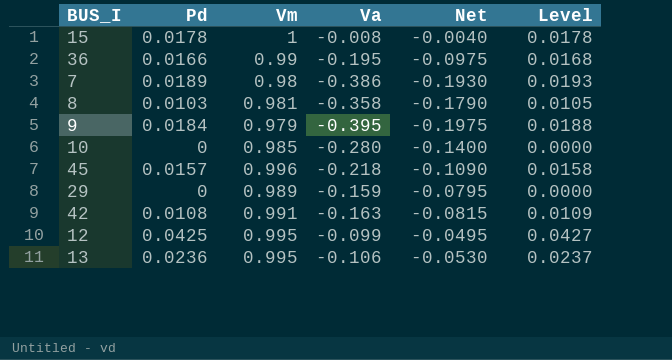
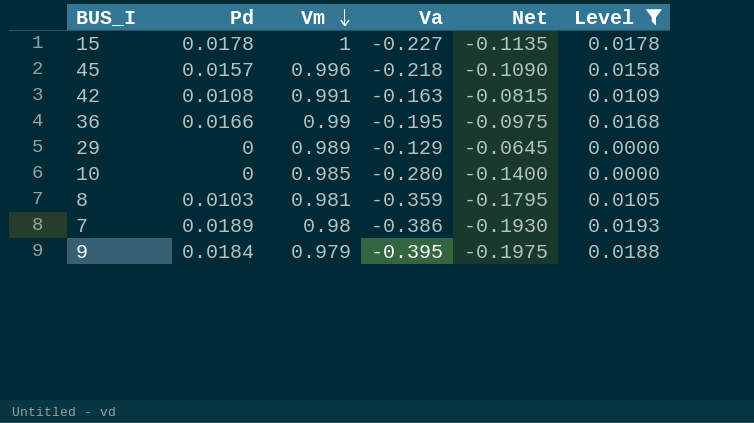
filter: none -> Level <= 0.0193
row order: none -> Vm descending
15 | Va: -0.008 -> -0.227
15 | Net: -0.0040 -> -0.1135
29 | Va: -0.159 -> -0.129
29 | Net: -0.0795 -> -0.0645
8 | Va: -0.358 -> -0.359
8 | Net: -0.1790 -> -0.1795

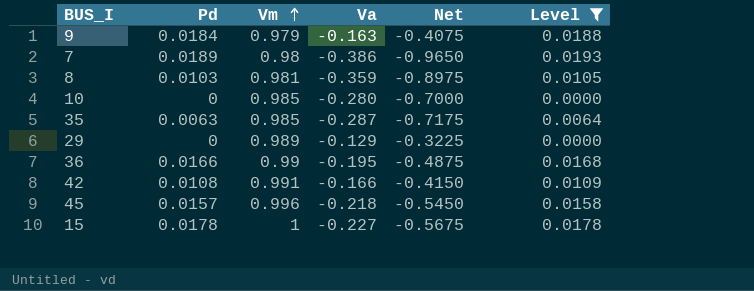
row order: Vm descending -> Vm ascending
column Net | formula: [Va] * 0.5 -> [Va] * 2.5
9 | Va: -0.395 -> -0.163
row 35: none -> 0.0063 | 0.985 | -0.287 | -0.7175 | 0.0064
42 | Va: -0.163 -> -0.166

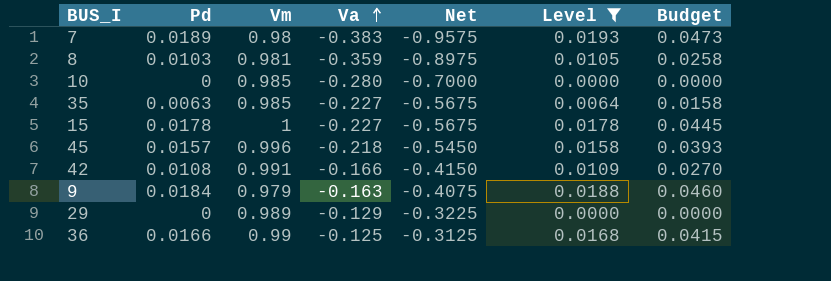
row order: Vm ascending -> Va ascending
column Budget | formula: none -> [Pd] * 2.5
7 | Va: -0.386 -> -0.383
7 | Net: -0.9650 -> -0.9575
35 | Va: -0.287 -> -0.227
35 | Net: -0.7175 -> -0.5675
36 | Va: -0.195 -> -0.125
36 | Net: -0.4875 -> -0.3125

